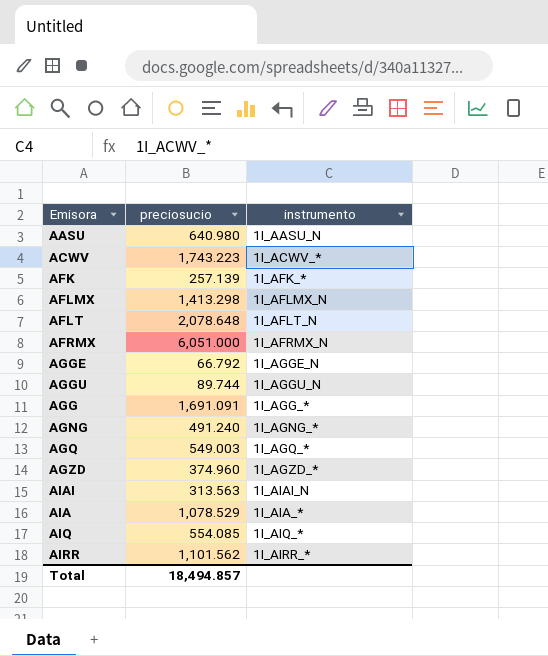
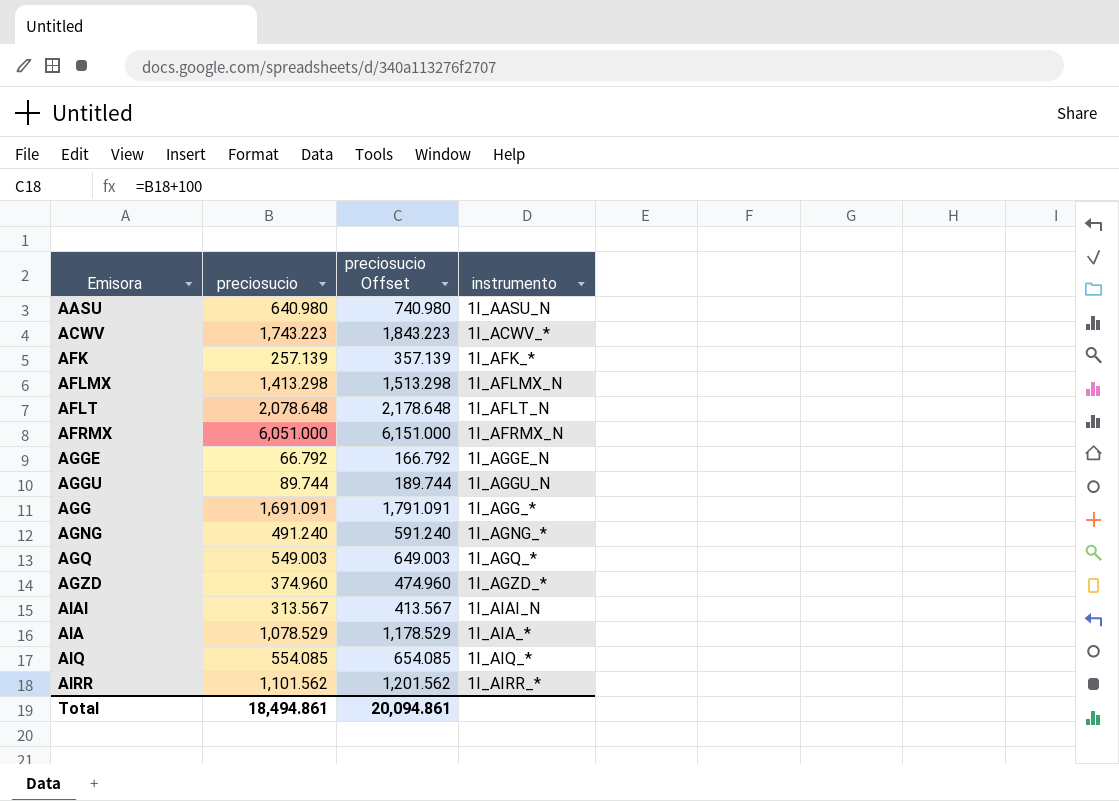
column preciosucio Offset | formula: none -> [preciosucio] + 100
AIAI | preciosucio: 313.563 -> 313.567
Total | preciosucio: 18,494.857 -> 18,494.861

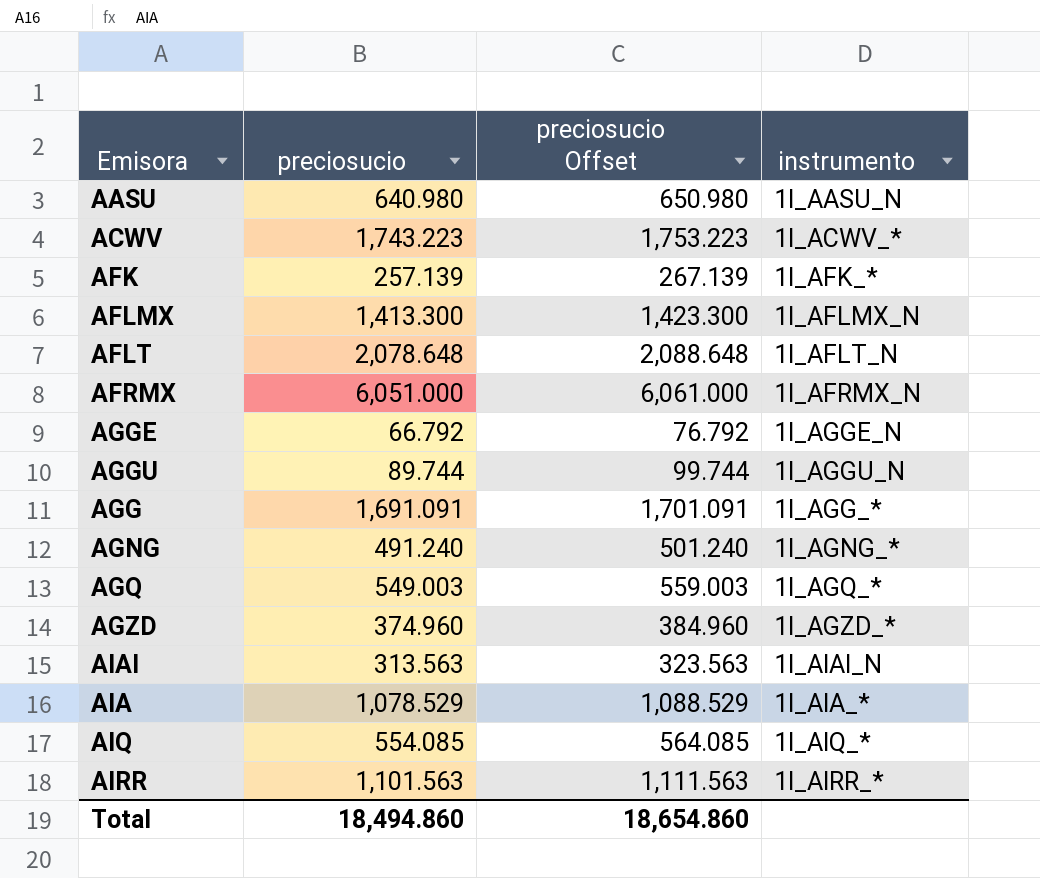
column preciosucio Offset | formula: [preciosucio] + 100 -> [preciosucio] + 10
AFLMX | preciosucio: 1,413.298 -> 1,413.300
AIAI | preciosucio: 313.567 -> 313.563
AIRR | preciosucio: 1,101.562 -> 1,101.563
Total | preciosucio: 18,494.861 -> 18,494.860
Total | preciosucio Offset: 20,094.861 -> 18,654.860

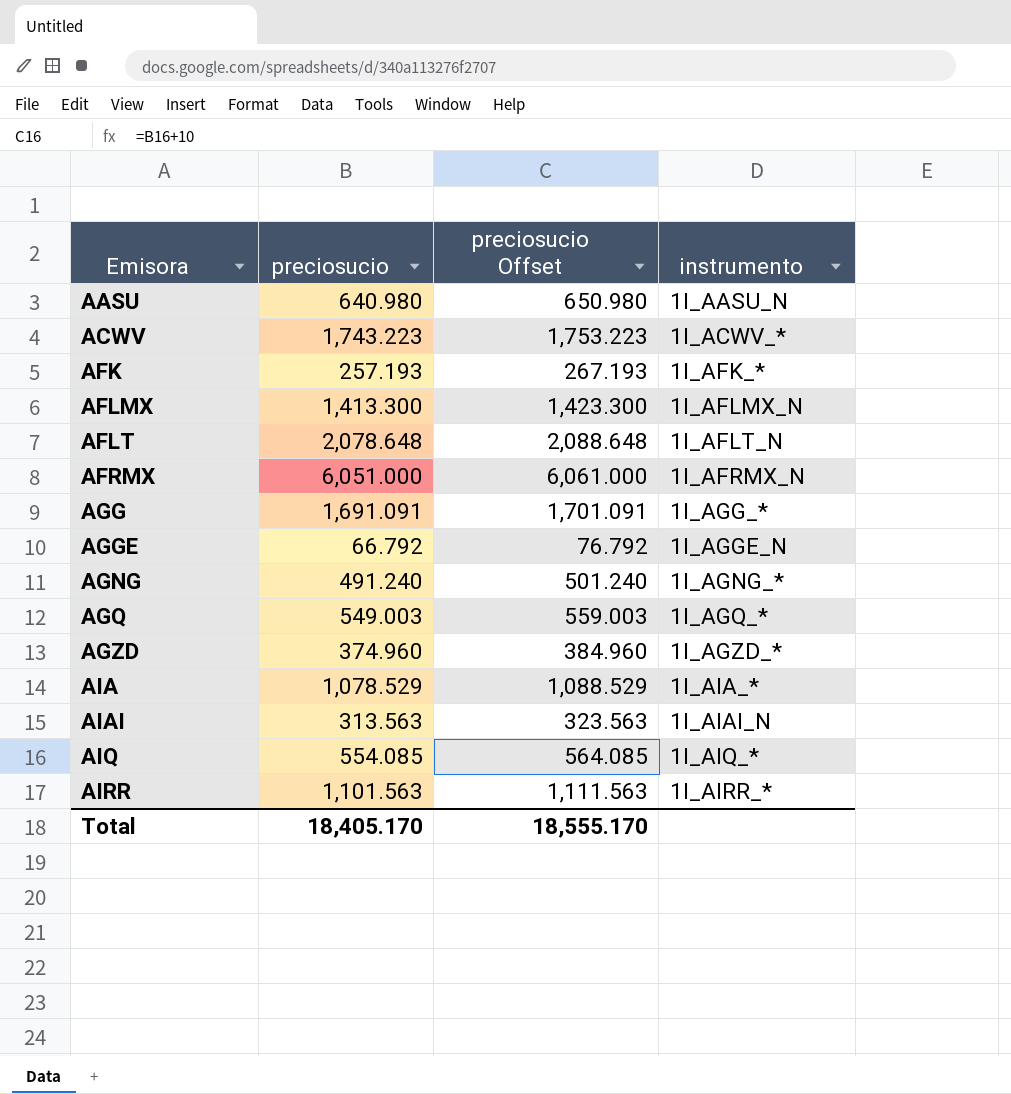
row order: none -> Emisora ascending
row AGGU: 89.744 | 99.744 | 1I_AGGU_N -> none
AFK | preciosucio: 257.139 -> 257.193
AFK | preciosucio Offset: 267.139 -> 267.193
Total | preciosucio: 18,494.860 -> 18,405.170
Total | preciosucio Offset: 18,654.860 -> 18,555.170

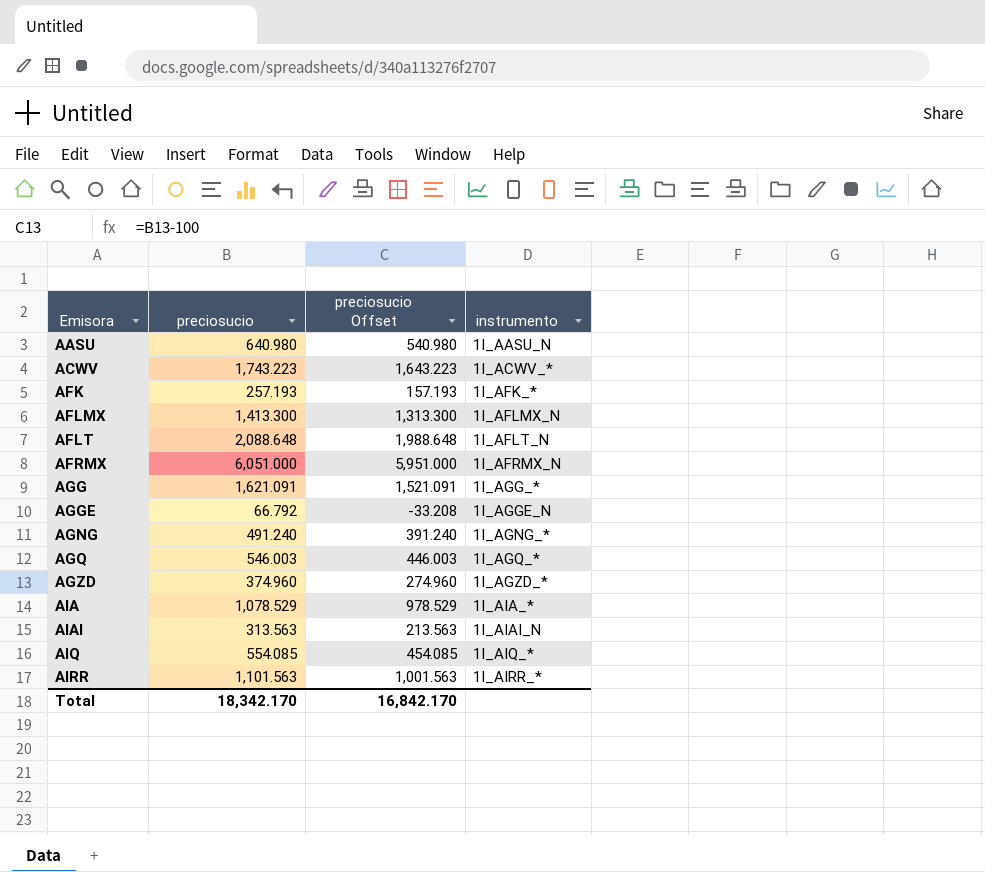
column preciosucio Offset | formula: [preciosucio] + 10 -> [preciosucio] - 100
AFLT | preciosucio: 2,078.648 -> 2,088.648
AGG | preciosucio: 1,691.091 -> 1,621.091
AGQ | preciosucio: 549.003 -> 546.003
Total | preciosucio: 18,405.170 -> 18,342.170
Total | preciosucio Offset: 18,555.170 -> 16,842.170

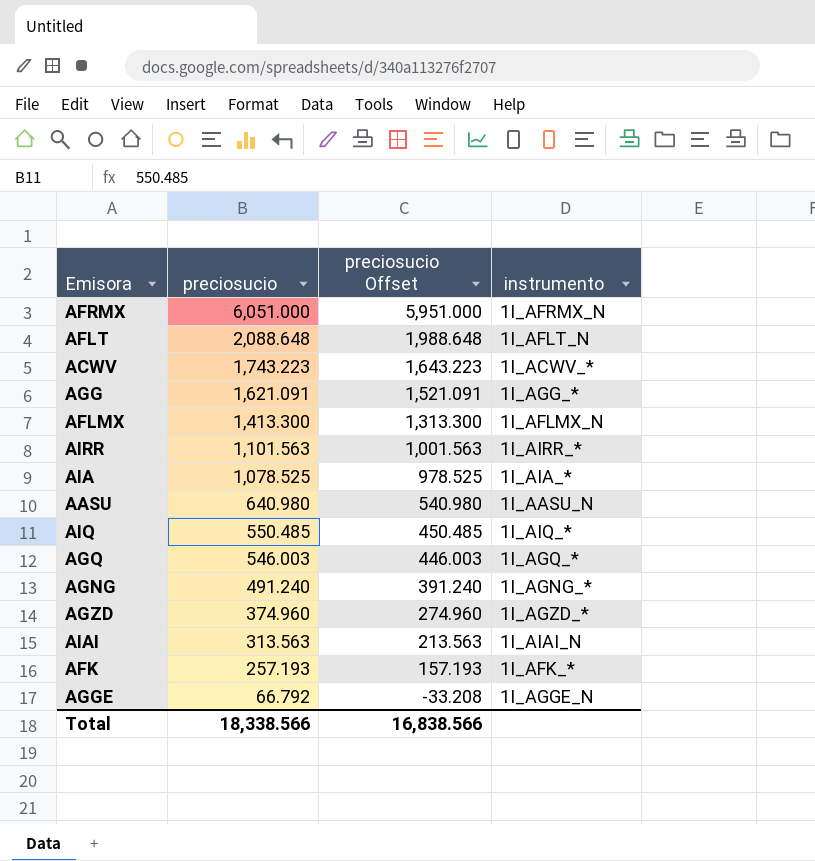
row order: Emisora ascending -> preciosucio descending
AIA | preciosucio: 1,078.529 -> 1,078.525
AIA | preciosucio Offset: 978.529 -> 978.525
AIQ | preciosucio: 554.085 -> 550.485
AIQ | preciosucio Offset: 454.085 -> 450.485
Total | preciosucio: 18,342.170 -> 18,338.566
Total | preciosucio Offset: 16,842.170 -> 16,838.566

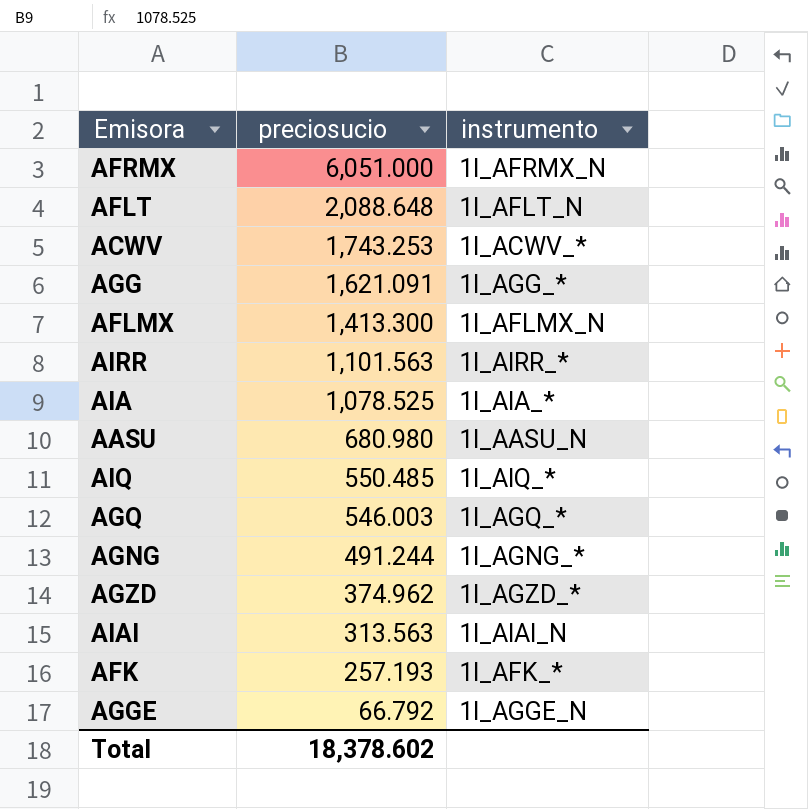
column preciosucio Offset | formula: [preciosucio] - 100 -> none
ACWV | preciosucio: 1,743.223 -> 1,743.253
AASU | preciosucio: 640.980 -> 680.980
AGNG | preciosucio: 491.240 -> 491.244
AGZD | preciosucio: 374.960 -> 374.962
Total | preciosucio: 18,338.566 -> 18,378.602

